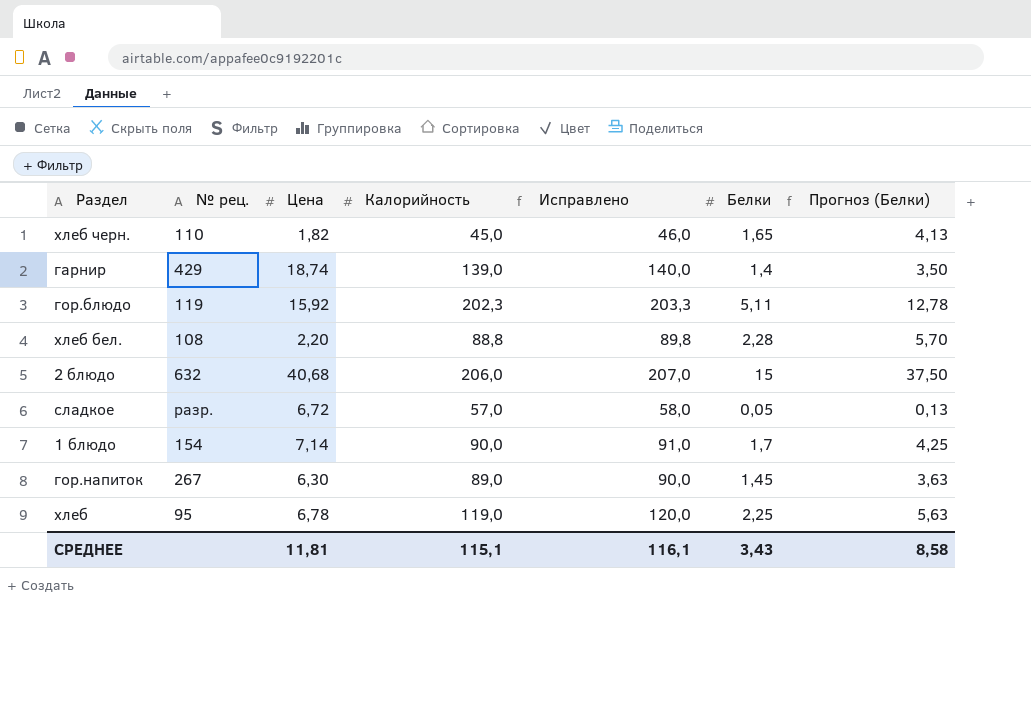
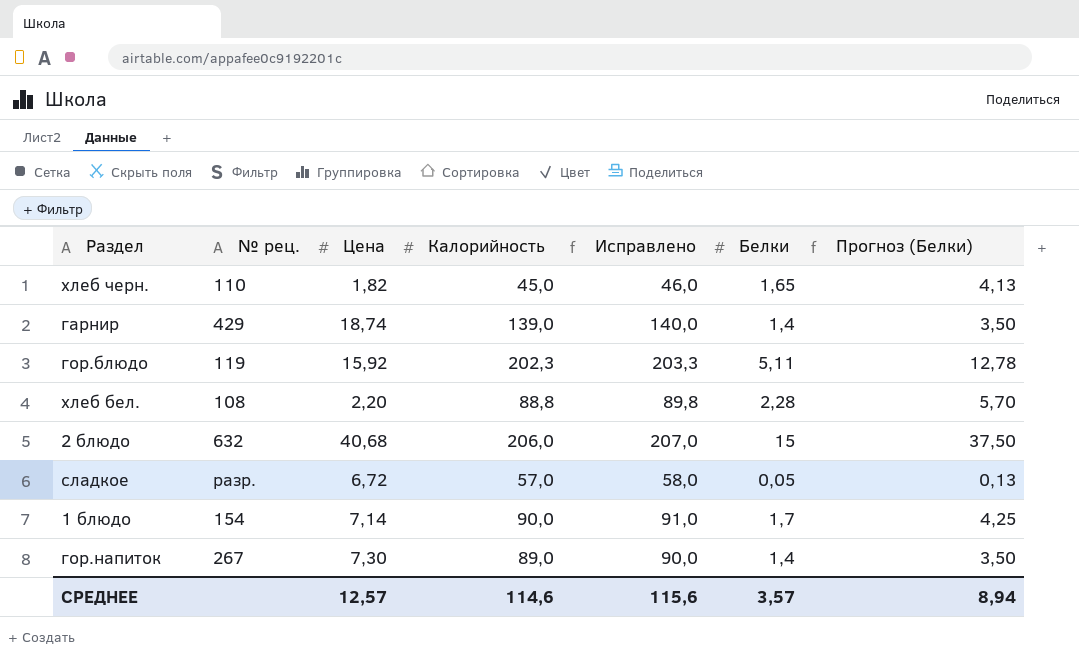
row хлеб: 95 | 6,78 | 119,0 | 120,0 | 2,25 | 5,63 -> none
гор.напиток | Цена: 6,30 -> 7,30
гор.напиток | Белки: 1,45 -> 1,4
гор.напиток | Прогноз (Белки): 3,63 -> 3,50
СРЕДНЕЕ | Цена: 11,81 -> 12,57
СРЕДНЕЕ | Калорийность: 115,1 -> 114,6
СРЕДНЕЕ | Исправлено: 116,1 -> 115,6
СРЕДНЕЕ | Белки: 3,43 -> 3,57
СРЕДНЕЕ | Прогноз (Белки): 8,58 -> 8,94

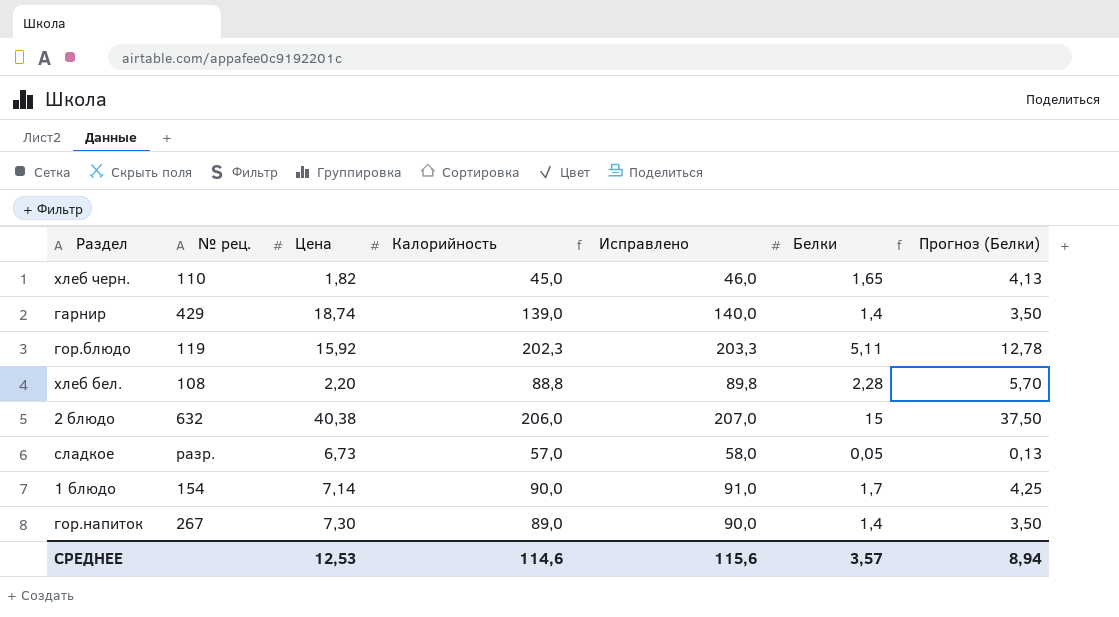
2 блюдо | Цена: 40,68 -> 40,38
сладкое | Цена: 6,72 -> 6,73
СРЕДНЕЕ | Цена: 12,57 -> 12,53

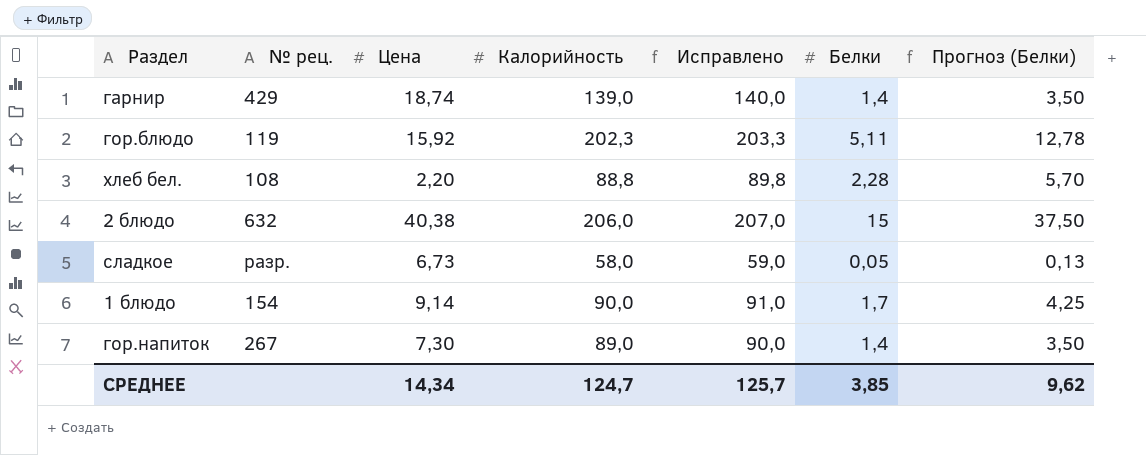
row хлеб черн.: 110 | 1,82 | 45,0 | 46,0 | 1,65 | 4,13 -> none
сладкое | Калорийность: 57,0 -> 58,0
сладкое | Исправлено: 58,0 -> 59,0
1 блюдо | Цена: 7,14 -> 9,14
СРЕДНЕЕ | Цена: 12,53 -> 14,34
СРЕДНЕЕ | Калорийность: 114,6 -> 124,7
СРЕДНЕЕ | Исправлено: 115,6 -> 125,7
СРЕДНЕЕ | Белки: 3,57 -> 3,85
СРЕДНЕЕ | Прогноз (Белки): 8,94 -> 9,62

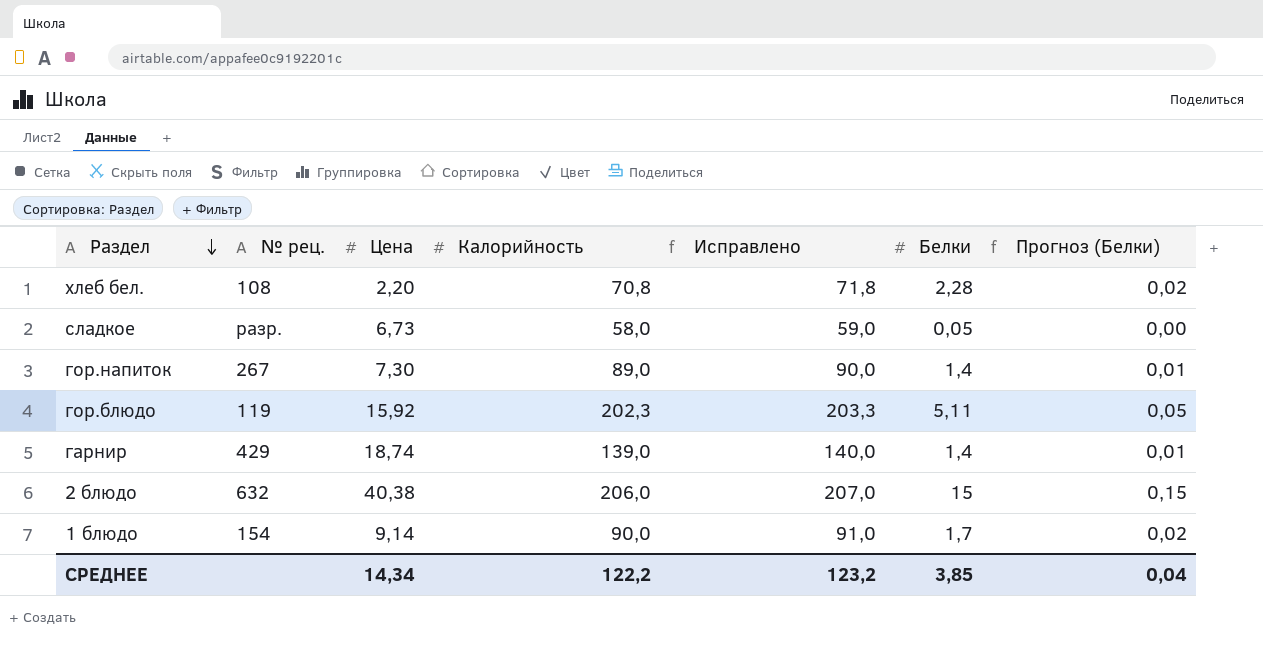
row order: none -> Раздел descending
column Прогноз (Белки) | formula: [Белки] * 2,5 -> [Белки] * 0,01
хлеб бел. | Калорийность: 88,8 -> 70,8
хлеб бел. | Исправлено: 89,8 -> 71,8
СРЕДНЕЕ | Калорийность: 124,7 -> 122,2
СРЕДНЕЕ | Исправлено: 125,7 -> 123,2
СРЕДНЕЕ | Прогноз (Белки): 9,62 -> 0,04

